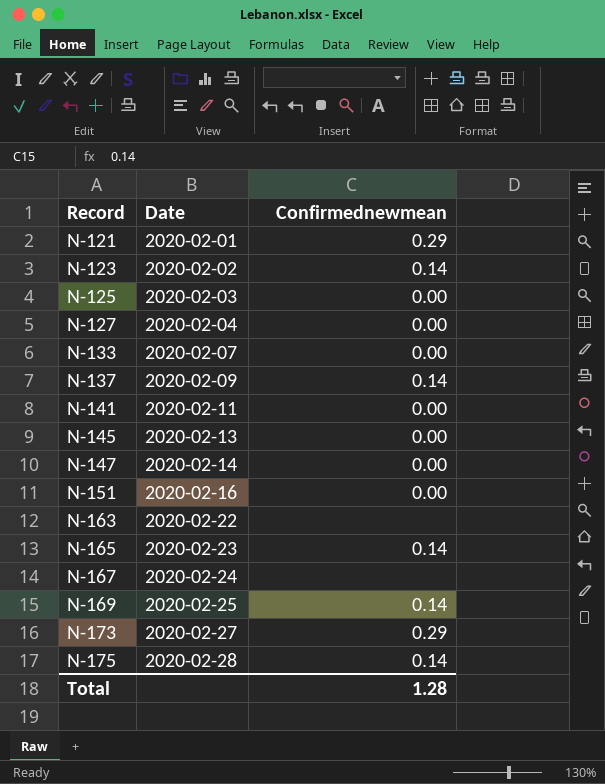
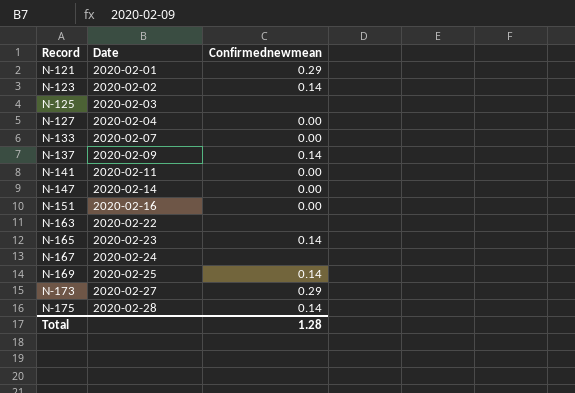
row N-145: 2020-02-13 | 0.00 -> none
N-125 | Confirmednewmean: 0.00 -> none

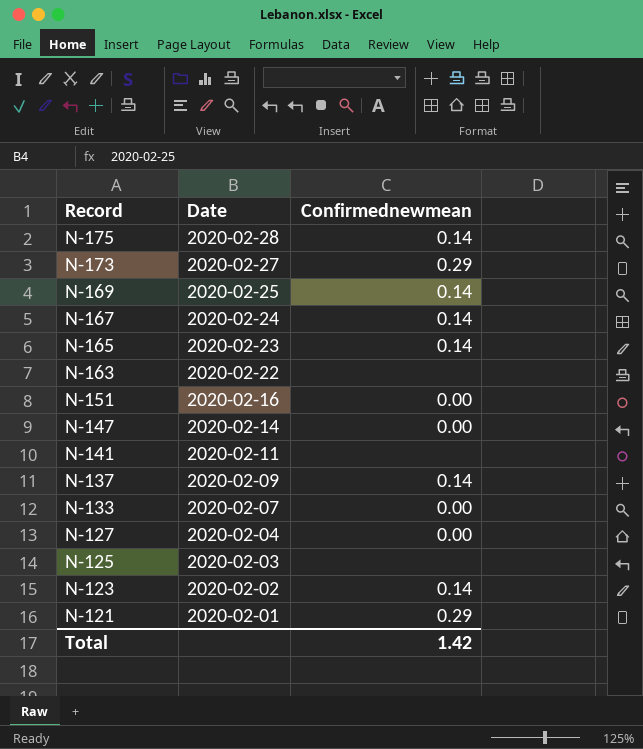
row order: Record ascending -> Record descending
N-167 | Confirmednewmean: none -> 0.14
N-141 | Confirmednewmean: 0.00 -> none
Total | Confirmednewmean: 1.28 -> 1.42

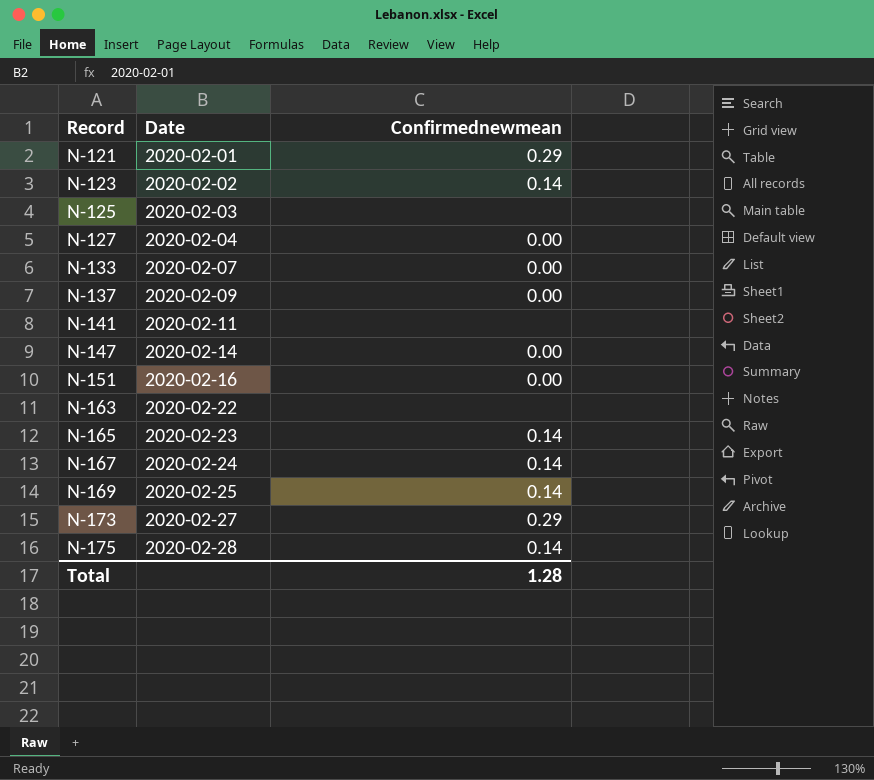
row order: Record descending -> Record ascending
N-137 | Confirmednewmean: 0.14 -> 0.00
Total | Confirmednewmean: 1.42 -> 1.28

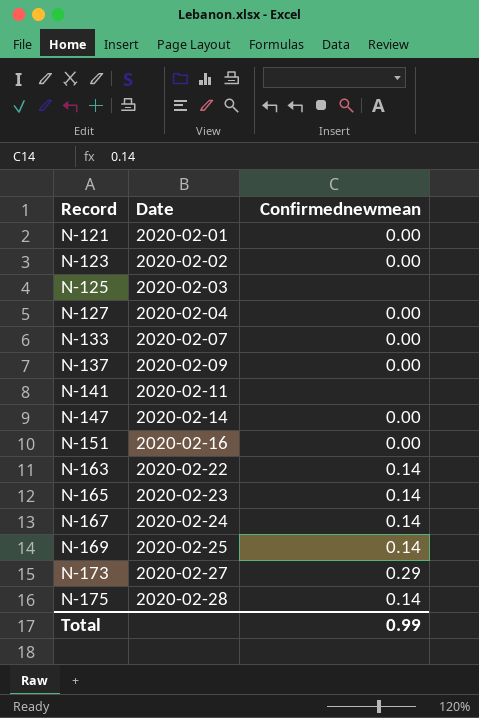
N-121 | Confirmednewmean: 0.29 -> 0.00
N-123 | Confirmednewmean: 0.14 -> 0.00
N-163 | Confirmednewmean: none -> 0.14
Total | Confirmednewmean: 1.28 -> 0.99

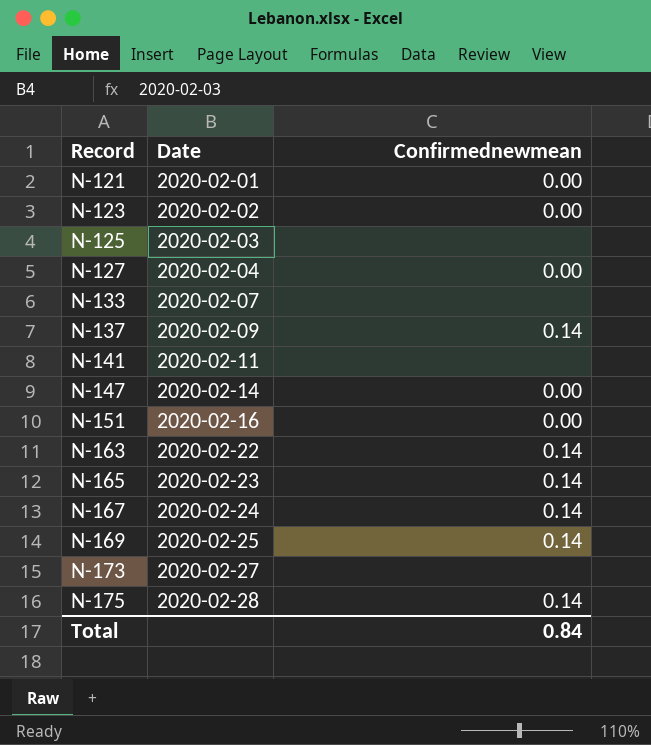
N-133 | Confirmednewmean: 0.00 -> none
N-137 | Confirmednewmean: 0.00 -> 0.14
N-173 | Confirmednewmean: 0.29 -> none
Total | Confirmednewmean: 0.99 -> 0.84

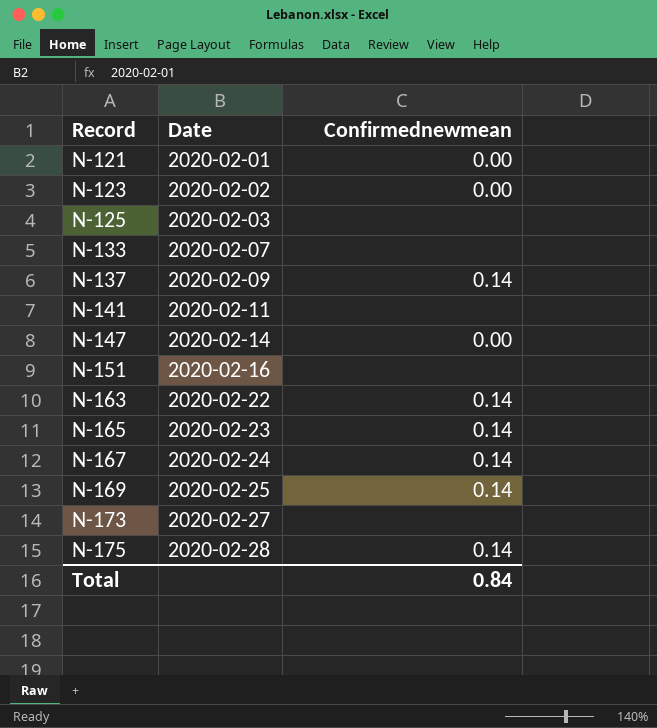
row N-127: 2020-02-04 | 0.00 -> none
N-151 | Confirmednewmean: 0.00 -> none

